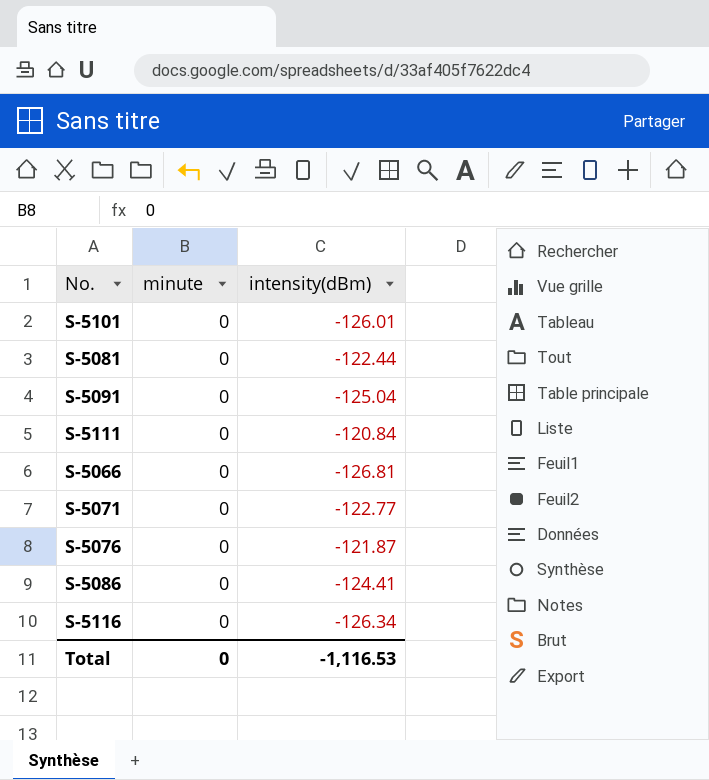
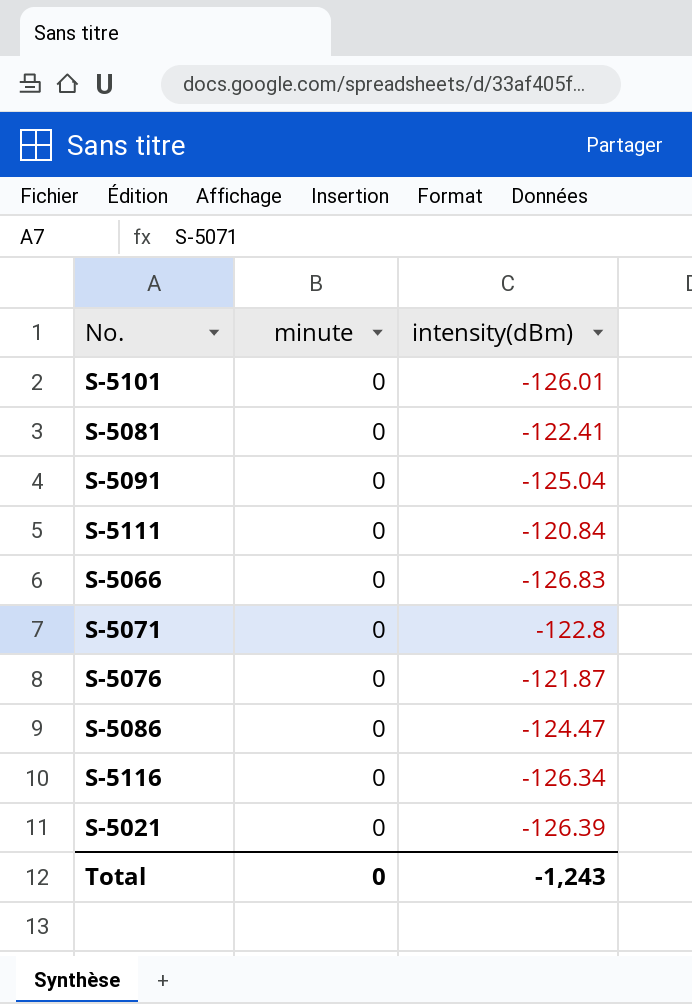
S-5081 | intensity(dBm): -122.44 -> -122.41
S-5066 | intensity(dBm): -126.81 -> -126.83
S-5071 | intensity(dBm): -122.77 -> -122.8
S-5086 | intensity(dBm): -124.41 -> -124.47
row S-5021: none -> 0 | -126.39
Total | intensity(dBm): -1,116.53 -> -1,243

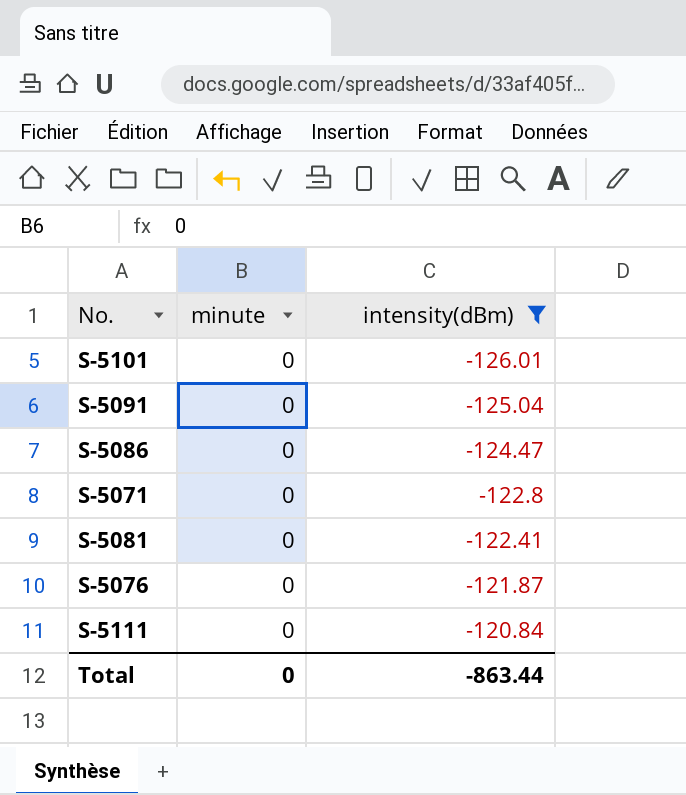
filter: none -> intensity(dBm) >= -126.01
row order: none -> intensity(dBm) ascending
Total | intensity(dBm): -1,243 -> -863.44

